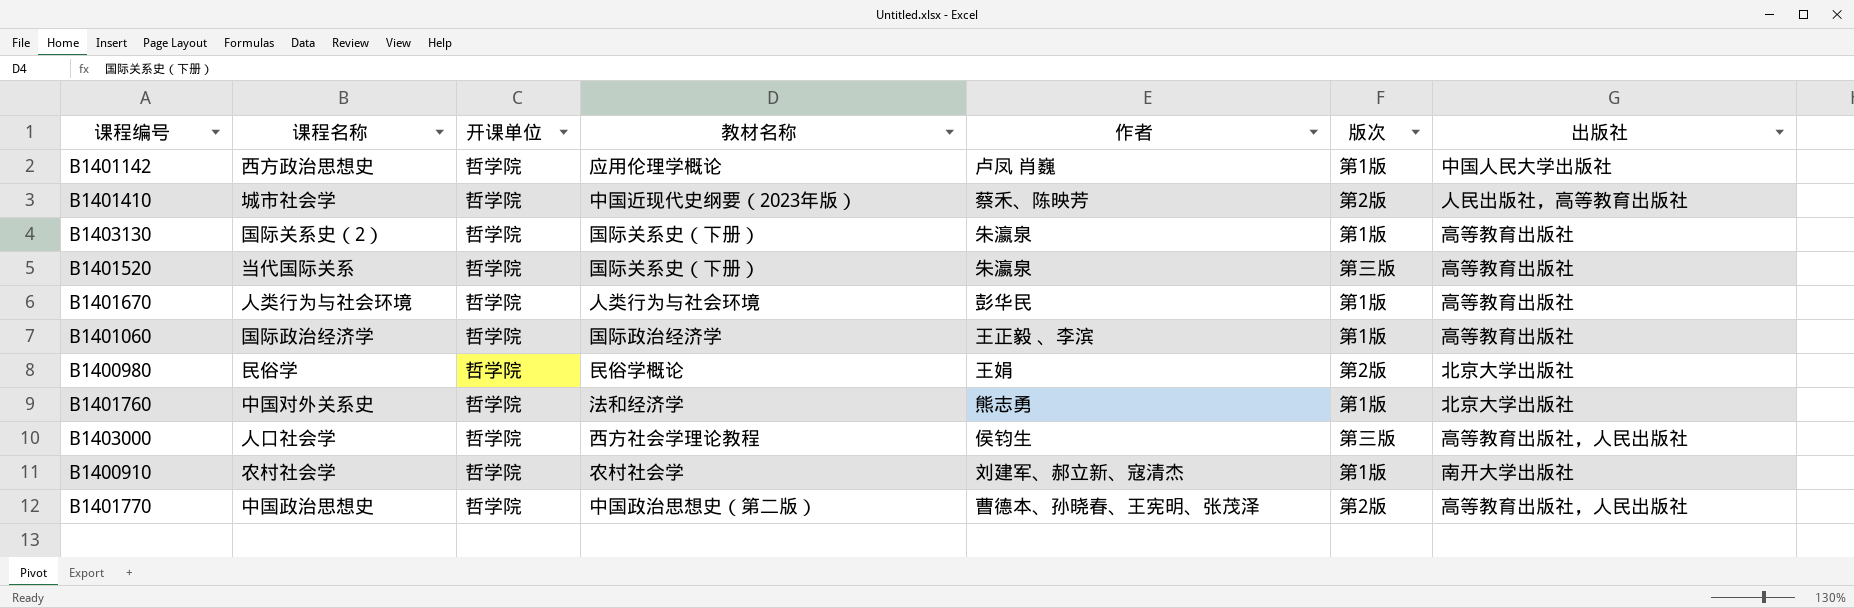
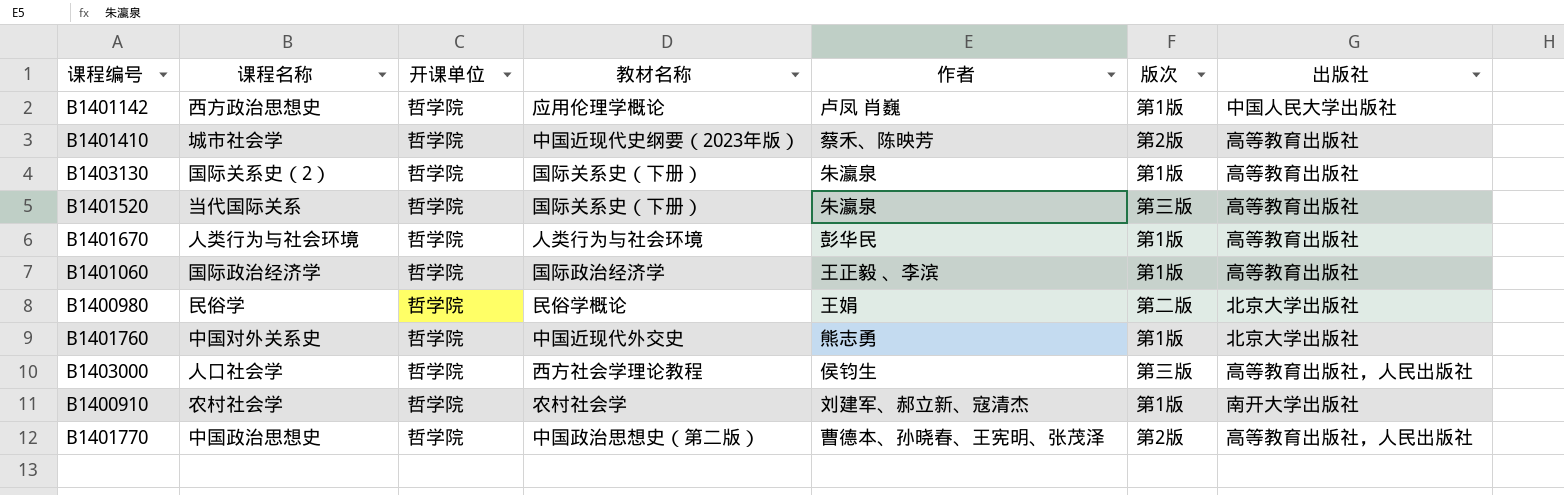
B1401410 | 出版社: 人民出版社，高等教育出版社 -> 高等教育出版社
B1400980 | 版次: 第2版 -> 第二版
B1401760 | 教材名称: 法和经济学 -> 中国近现代外交史

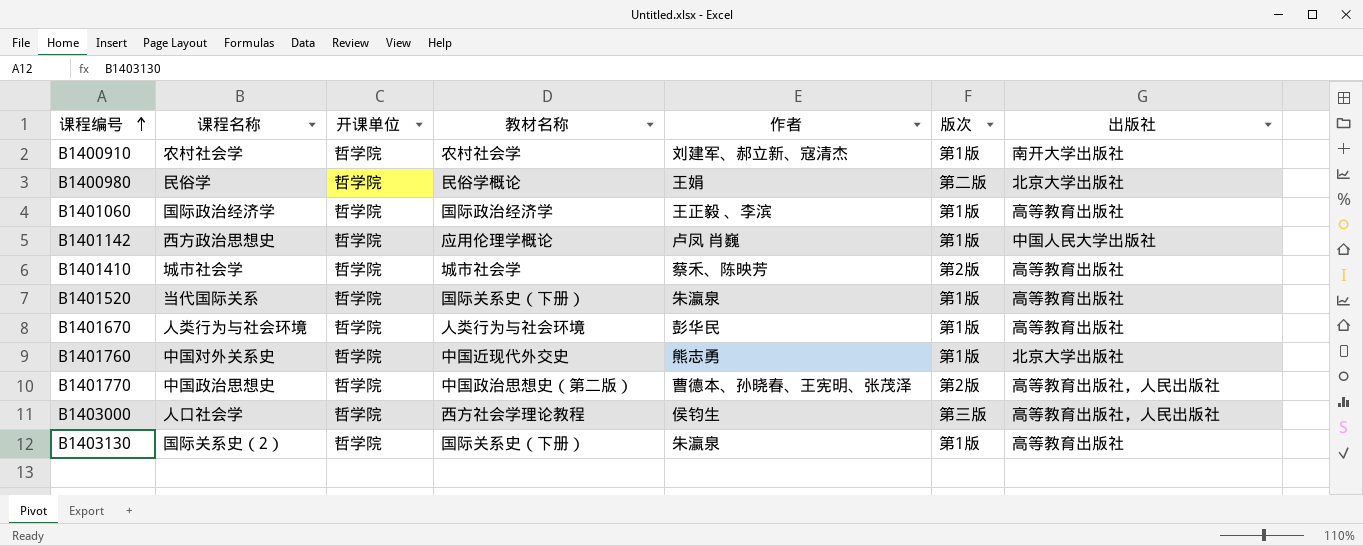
row order: none -> 课程编号 ascending
B1401410 | 教材名称: 中国近现代史纲要（2023年版） -> 城市社会学
B1401520 | 版次: 第三版 -> 第1版

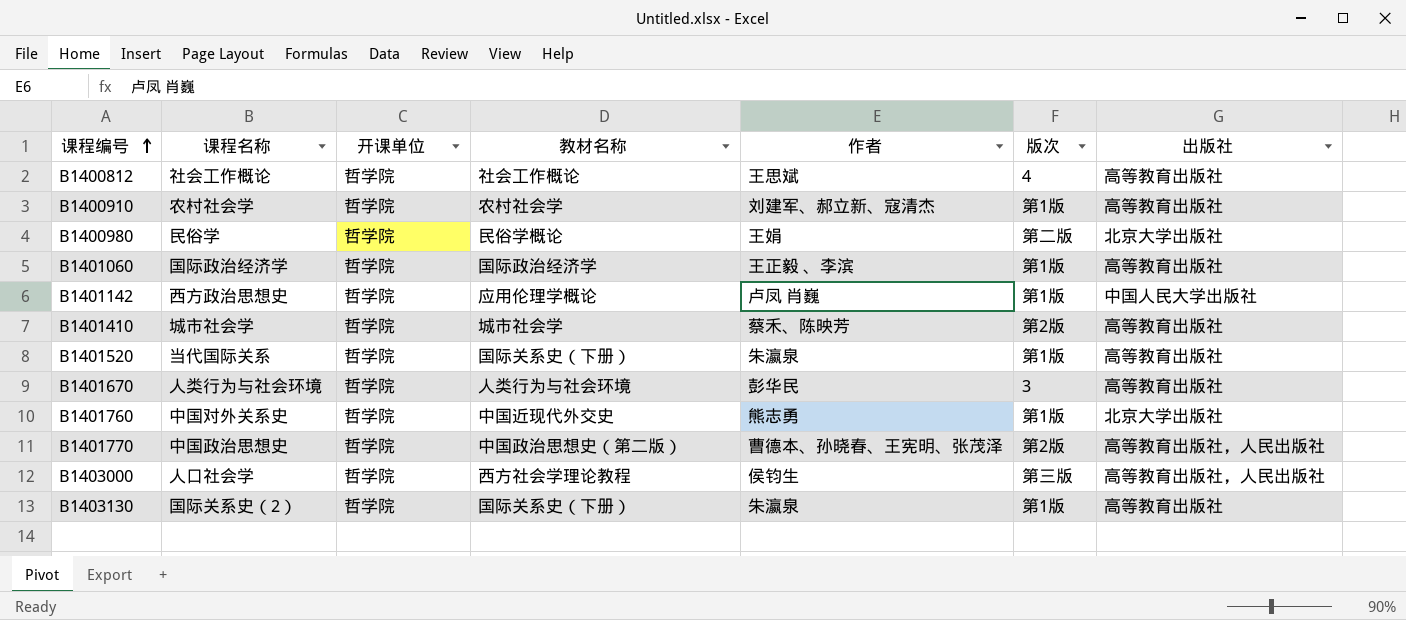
row B1400812: none -> 社会工作概论 | 哲学院 | 社会工作概论 | 王思斌 | 4 | 高等教育出版社
B1400910 | 出版社: 南开大学出版社 -> 高等教育出版社
B1401670 | 版次: 第1版 -> 3

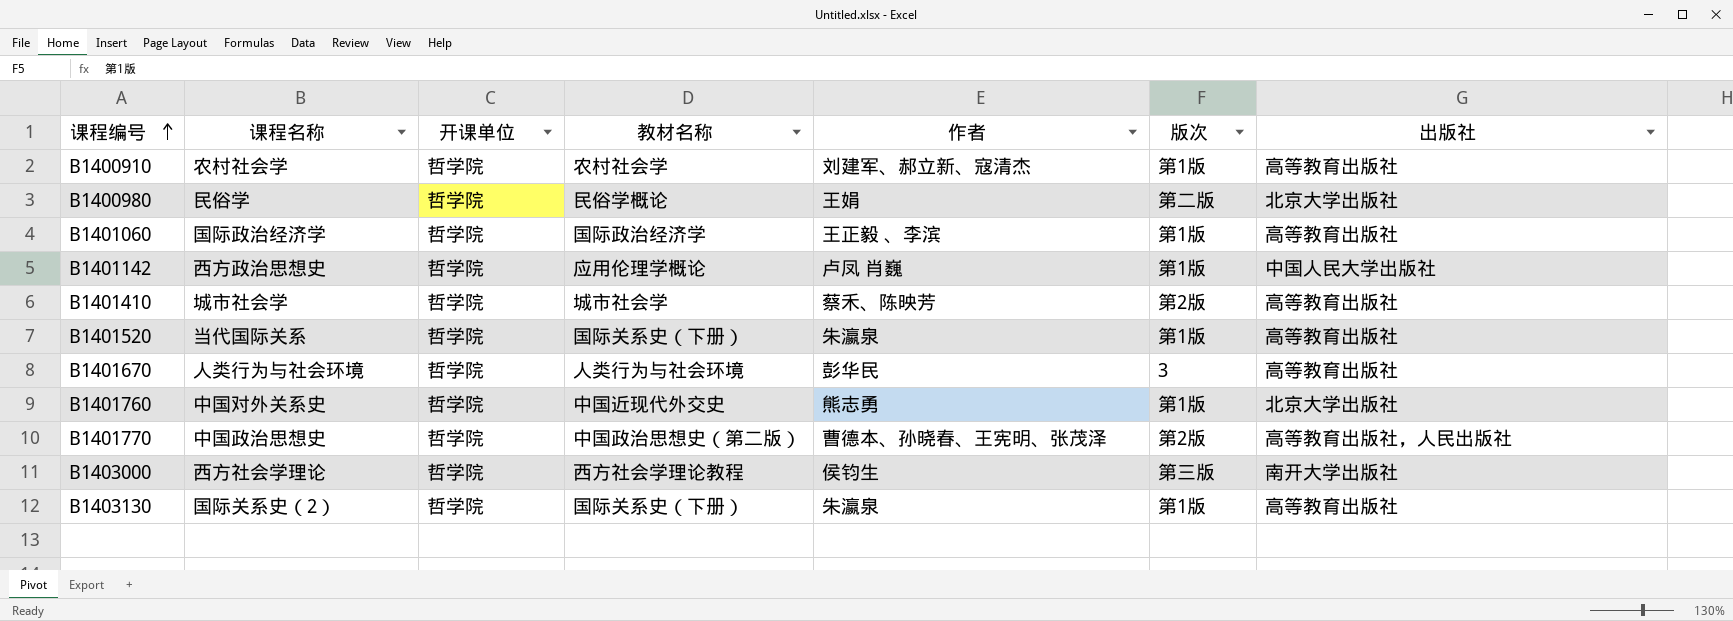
row B1400812: 社会工作概论 | 哲学院 | 社会工作概论 | 王思斌 | 4 | 高等教育出版社 -> none
B1403000 | 课程名称: 人口社会学 -> 西方社会学理论
B1403000 | 出版社: 高等教育出版社，人民出版社 -> 南开大学出版社

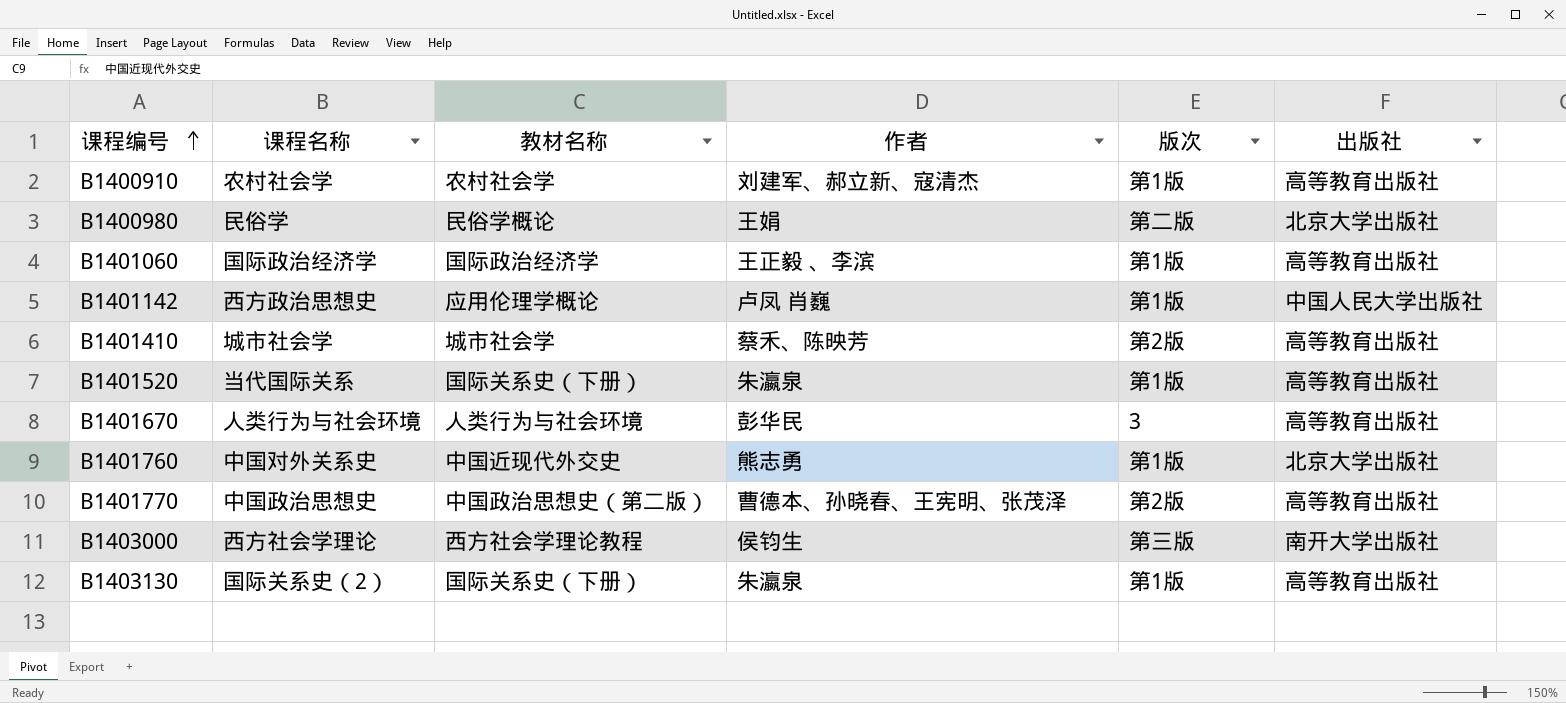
column 开课单位 | position: 3 -> none
B1401770 | 出版社: 高等教育出版社，人民出版社 -> 高等教育出版社

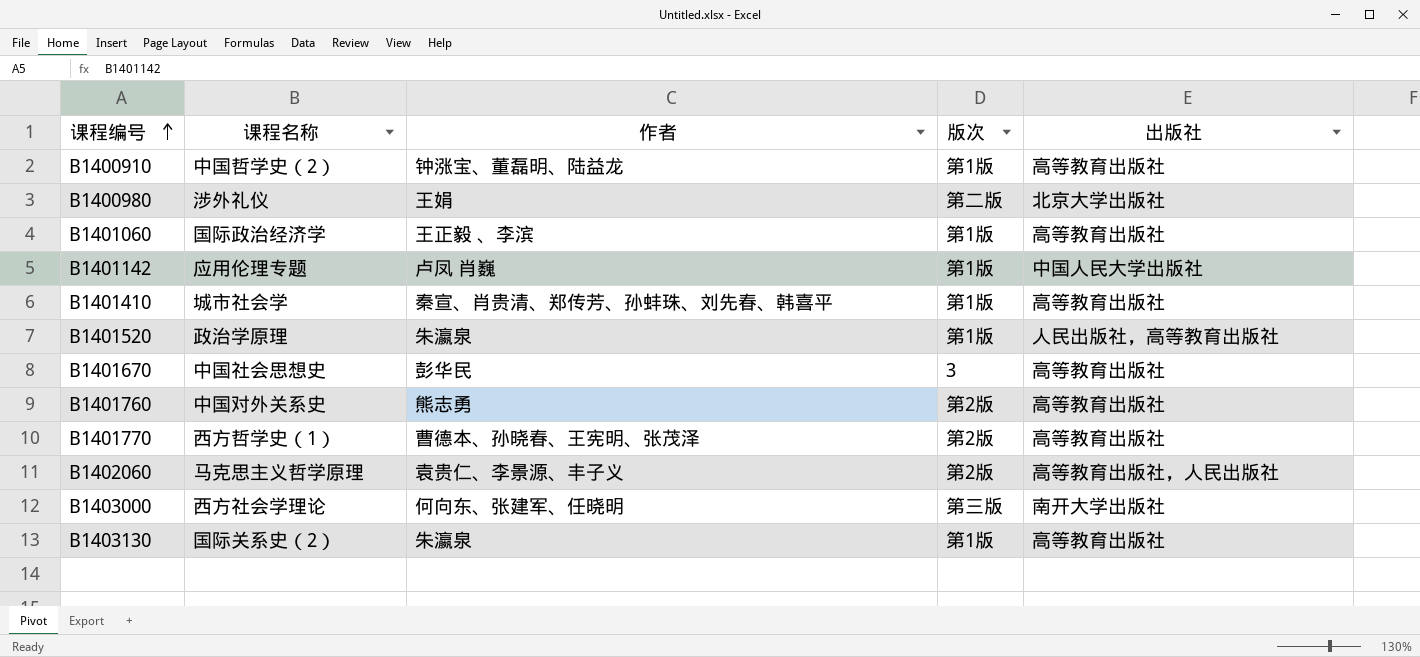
column 教材名称 | position: 3 -> none
B1400910 | 课程名称: 农村社会学 -> 中国哲学史（2）
B1400910 | 作者: 刘建军、郝立新、寇清杰 -> 钟涨宝、董磊明、陆益龙
B1400980 | 课程名称: 民俗学 -> 涉外礼仪
B1401142 | 课程名称: 西方政治思想史 -> 应用伦理专题
B1401410 | 作者: 蔡禾、陈映芳 -> 秦宣、肖贵清、郑传芳、孙蚌珠、刘先春、韩喜平
B1401410 | 版次: 第2版 -> 第1版
B1401520 | 课程名称: 当代国际关系 -> 政治学原理
B1401520 | 出版社: 高等教育出版社 -> 人民出版社，高等教育出版社
B1401670 | 课程名称: 人类行为与社会环境 -> 中国社会思想史
B1401760 | 版次: 第1版 -> 第2版
B1401760 | 出版社: 北京大学出版社 -> 高等教育出版社
B1401770 | 课程名称: 中国政治思想史 -> 西方哲学史（1）
row B1402060: none -> 马克思主义哲学原理 | 袁贵仁、李景源、丰子义 | 第2版 | 高等教育出版社，人民出版社
B1403000 | 作者: 侯钧生 -> 何向东、张建军、任晓明

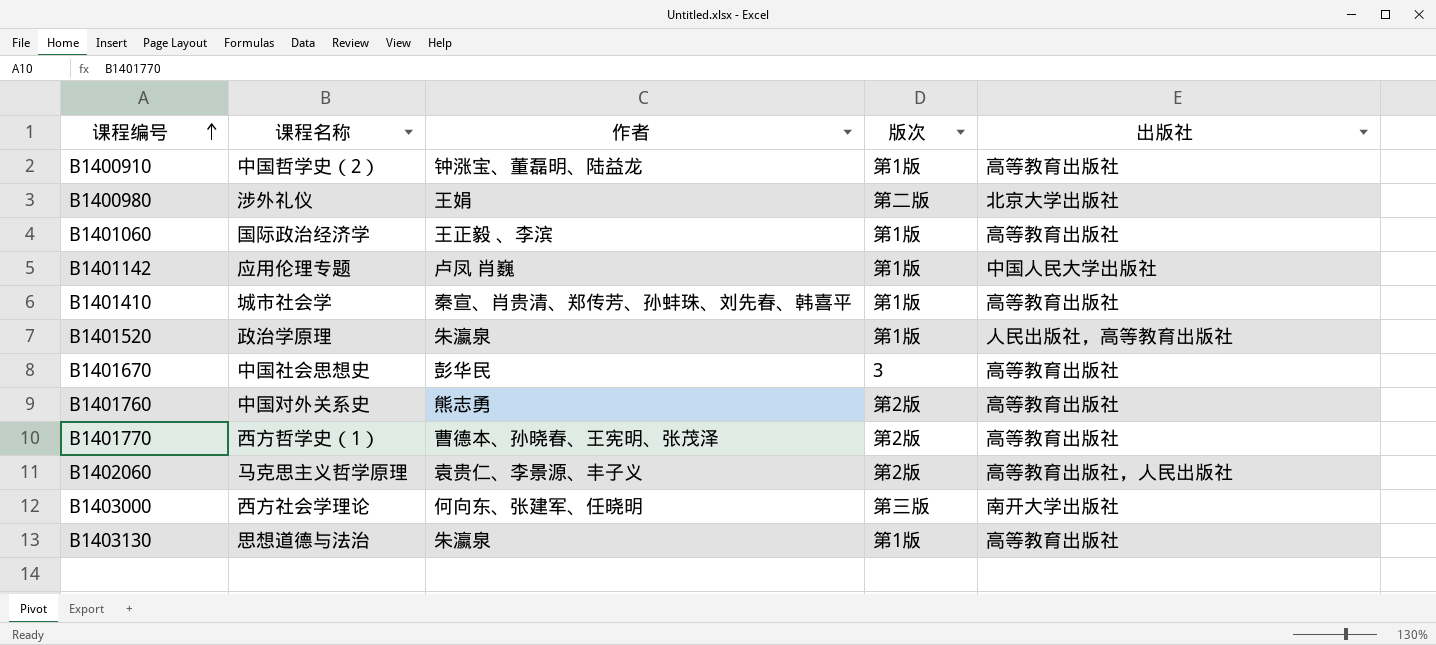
B1403130 | 课程名称: 国际关系史（2） -> 思想道德与法治

